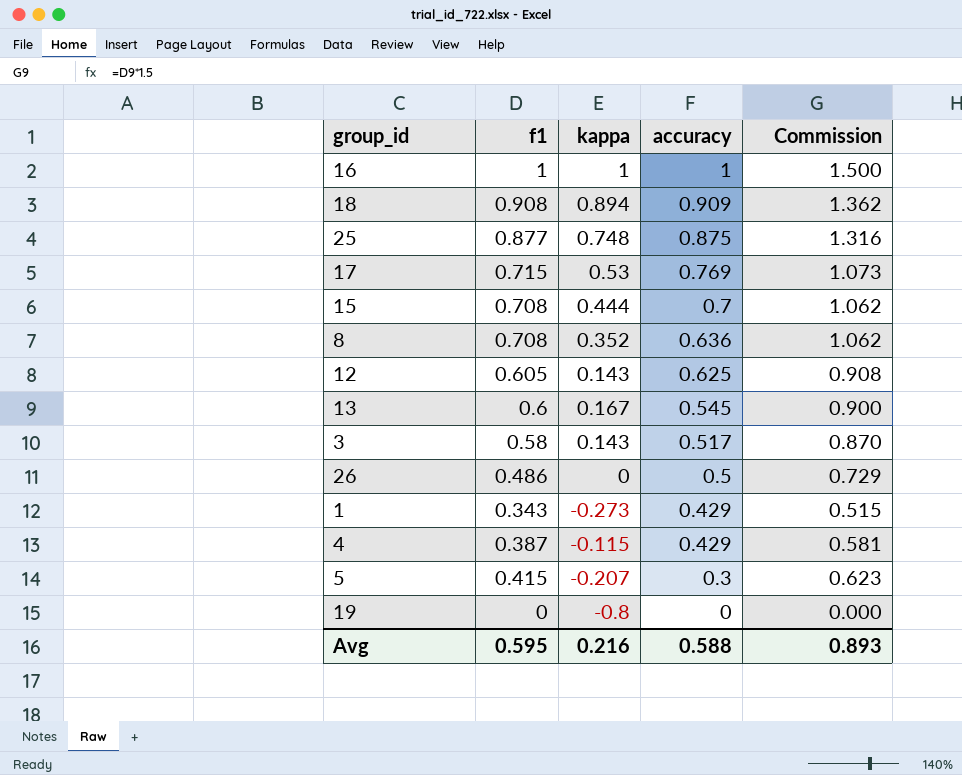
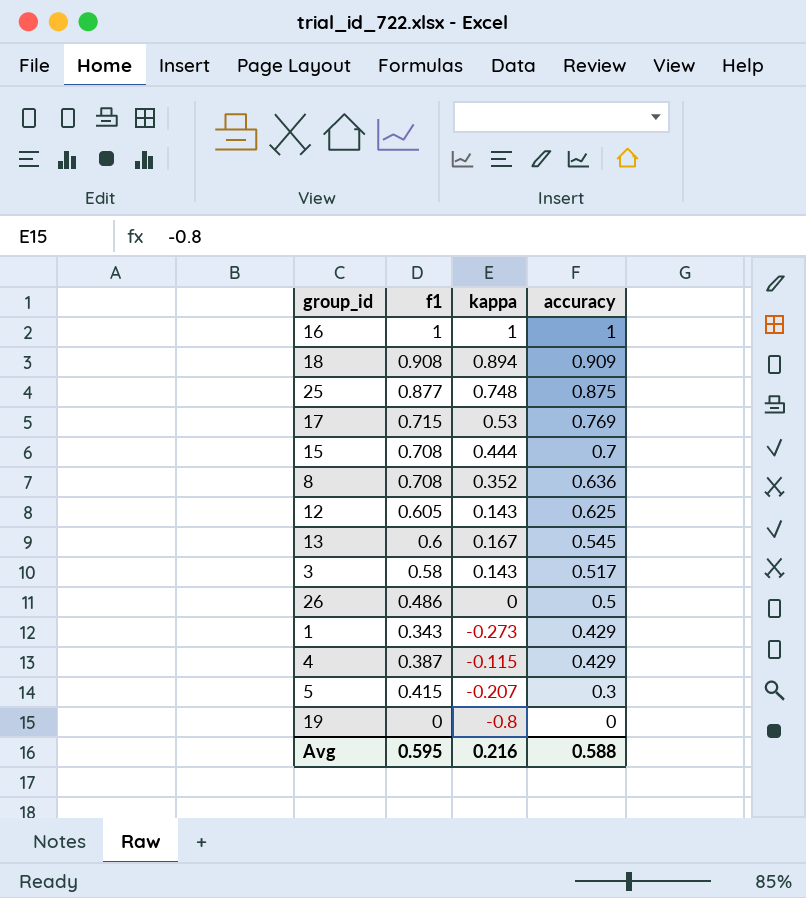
column Commission | formula: [f1] * 1.5 -> none

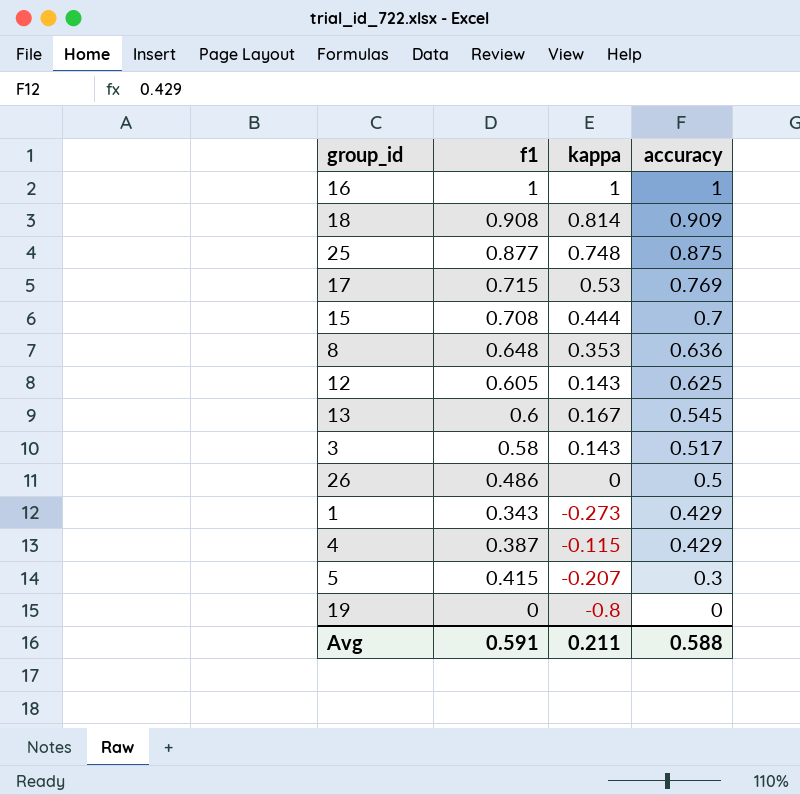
18 | kappa: 0.894 -> 0.814
8 | f1: 0.708 -> 0.648
8 | kappa: 0.352 -> 0.353
Avg | f1: 0.595 -> 0.591
Avg | kappa: 0.216 -> 0.211

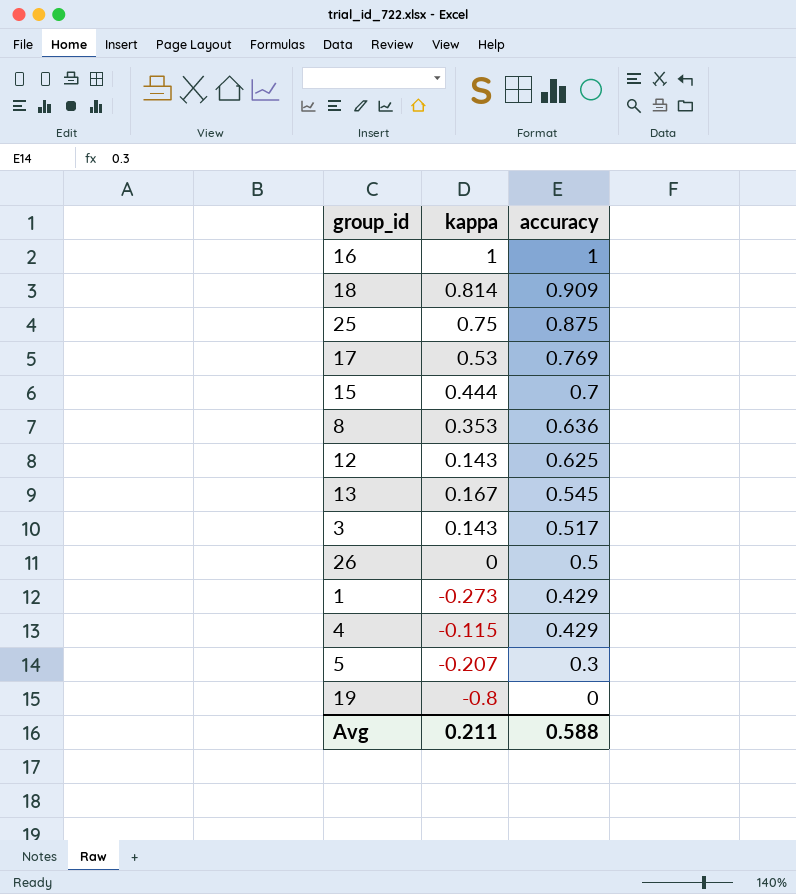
column f1 | position: 2 -> none
25 | kappa: 0.748 -> 0.75

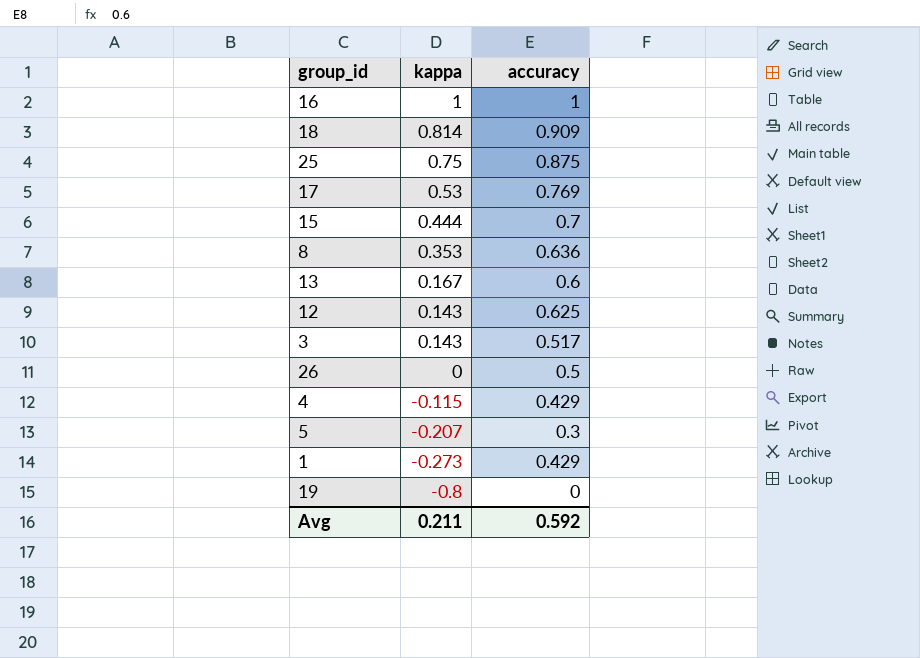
row order: accuracy descending -> kappa descending
13 | accuracy: 0.545 -> 0.6
Avg | accuracy: 0.588 -> 0.592

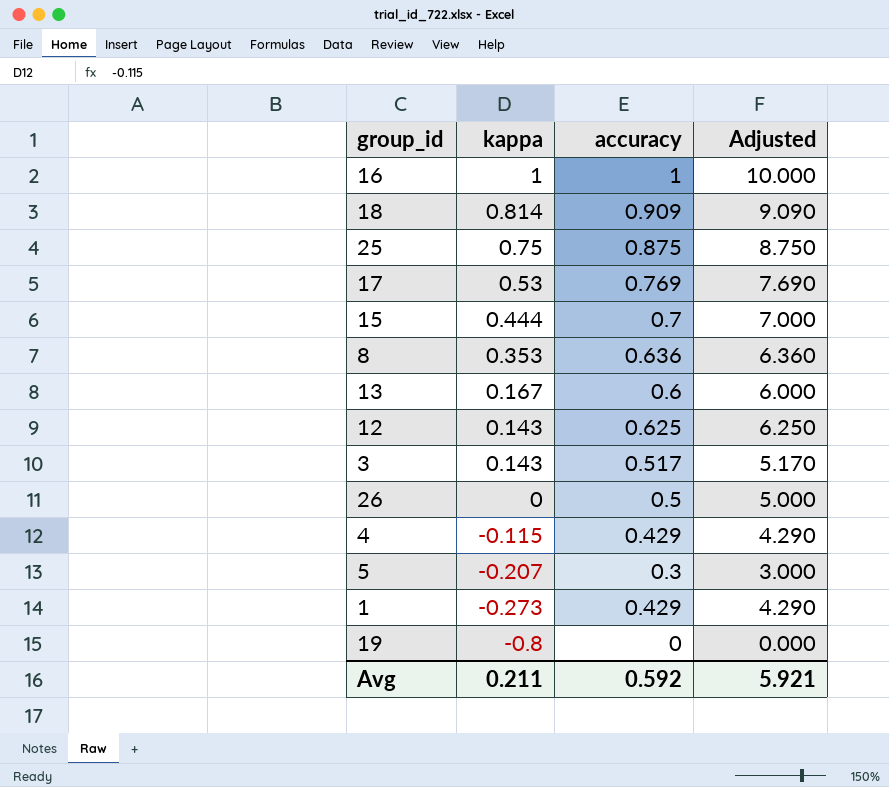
column Adjusted | formula: none -> [accuracy] * 10

